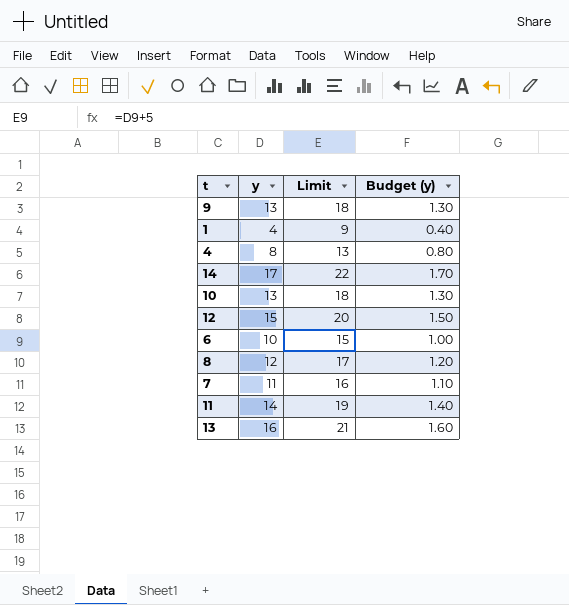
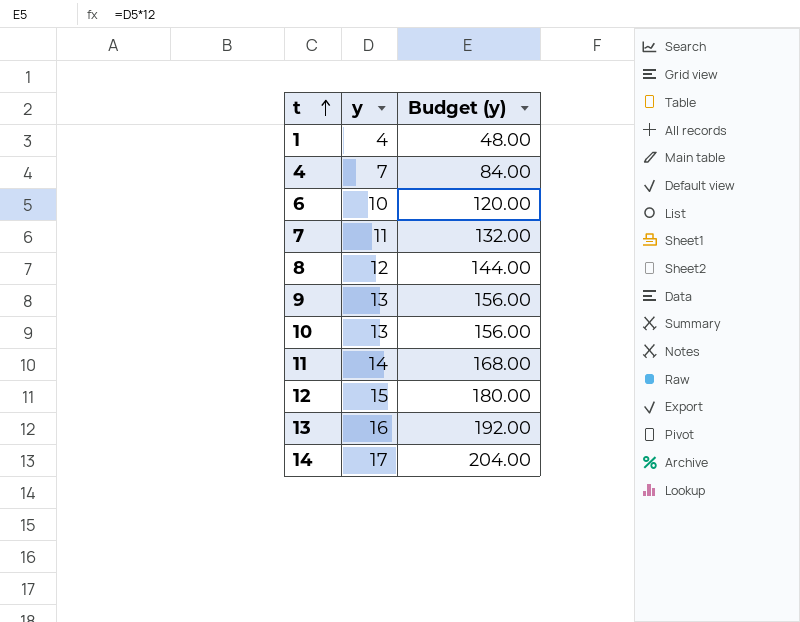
row order: none -> t ascending
column Limit | formula: [y] + 5 -> none
column Budget (y) | formula: [y] * 0.1 -> [y] * 12
4 | y: 8 -> 7

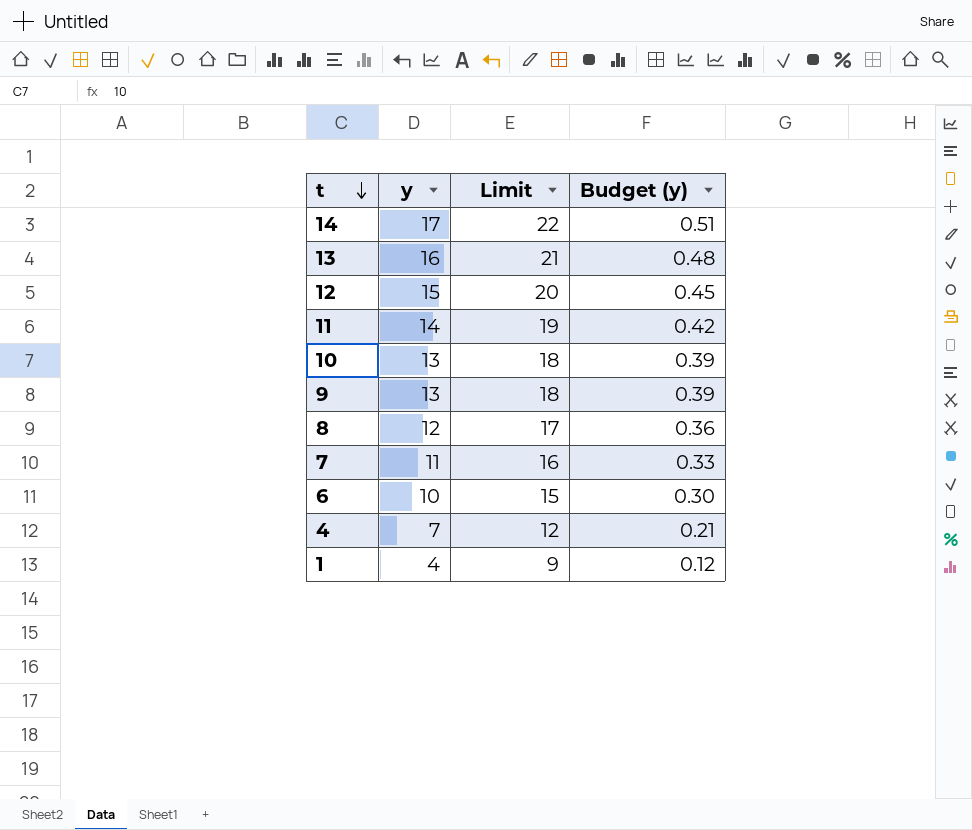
row order: t ascending -> t descending
column Limit | formula: none -> [y] + 5
column Budget (y) | formula: [y] * 12 -> [y] * 0.03

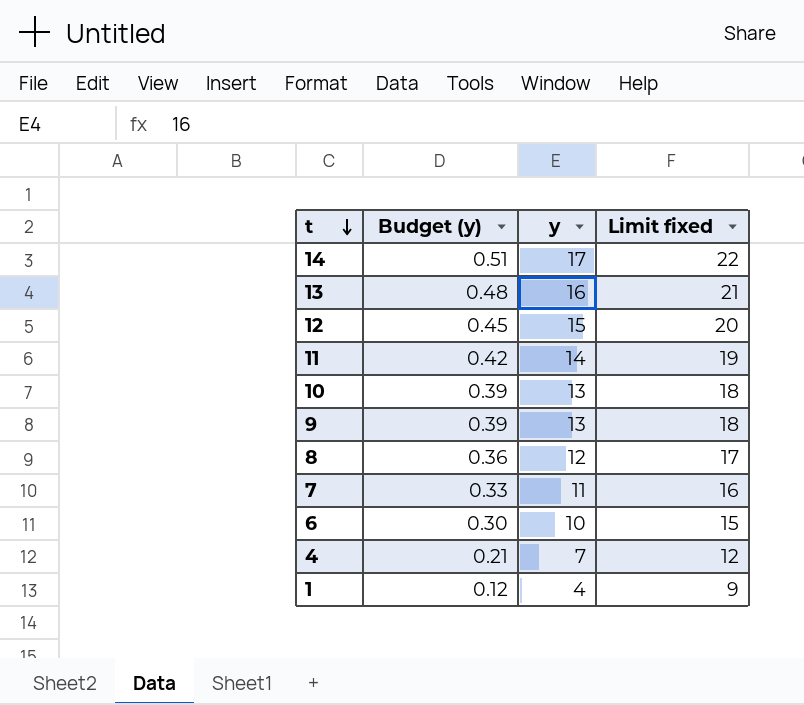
column Budget (y) | position: 4 -> 2
column name: Limit -> Limit fixed

